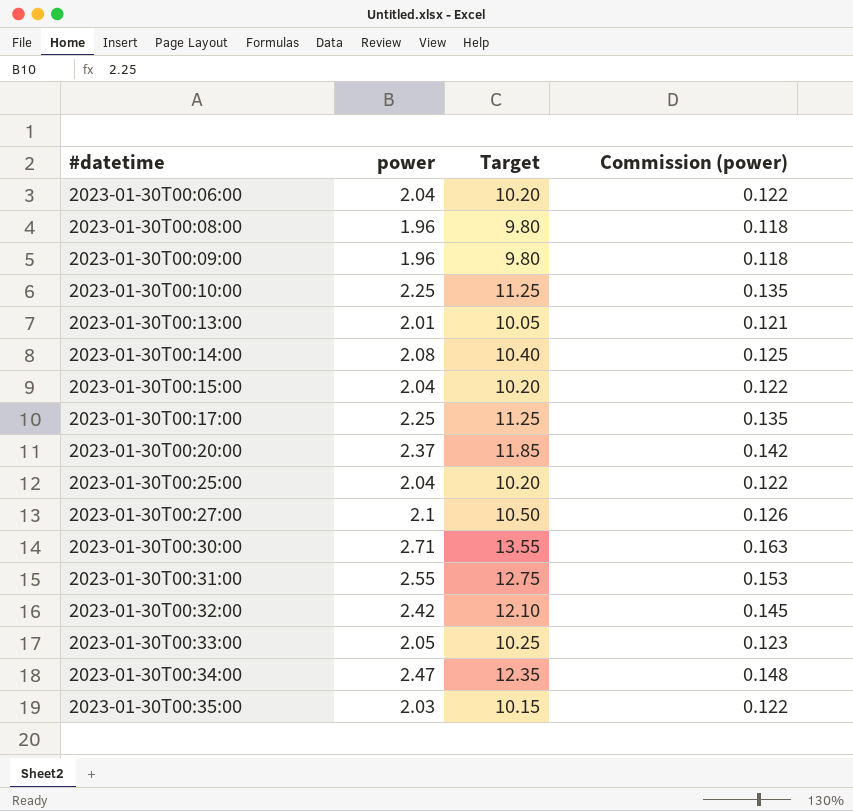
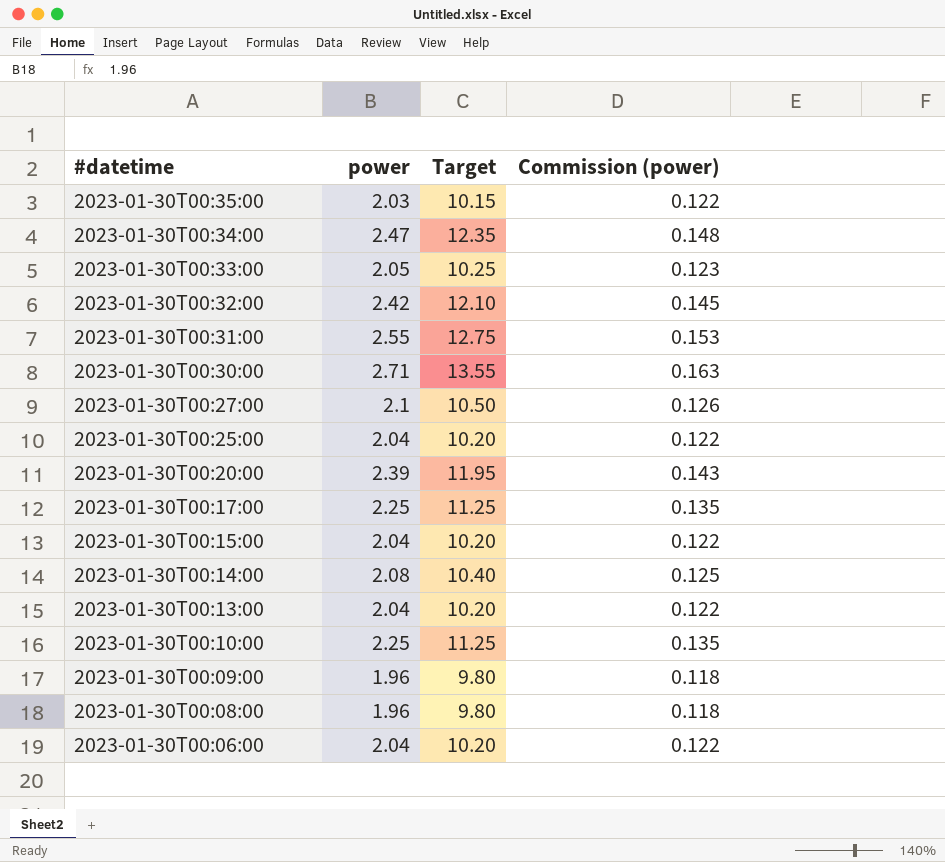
row order: #datetime ascending -> #datetime descending
2023-01-30T00:20:00 | power: 2.37 -> 2.39
2023-01-30T00:20:00 | Target: 11.85 -> 11.95
2023-01-30T00:20:00 | Commission (power): 0.142 -> 0.143
2023-01-30T00:13:00 | power: 2.01 -> 2.04
2023-01-30T00:13:00 | Target: 10.05 -> 10.20
2023-01-30T00:13:00 | Commission (power): 0.121 -> 0.122

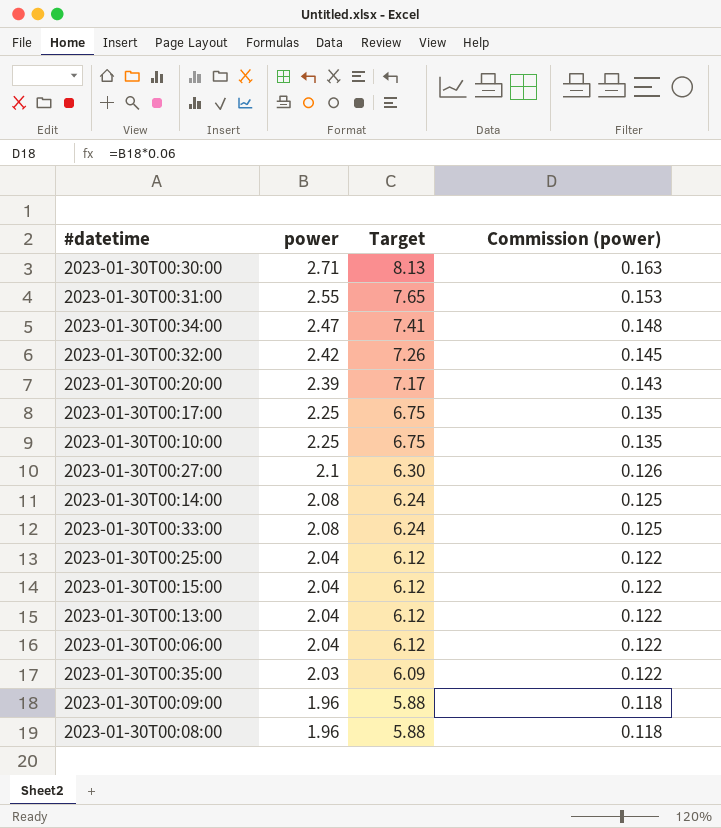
row order: #datetime descending -> power descending
column Target | formula: [power] * 5 -> [power] * 3
2023-01-30T00:33:00 | power: 2.05 -> 2.08
2023-01-30T00:33:00 | Commission (power): 0.123 -> 0.125

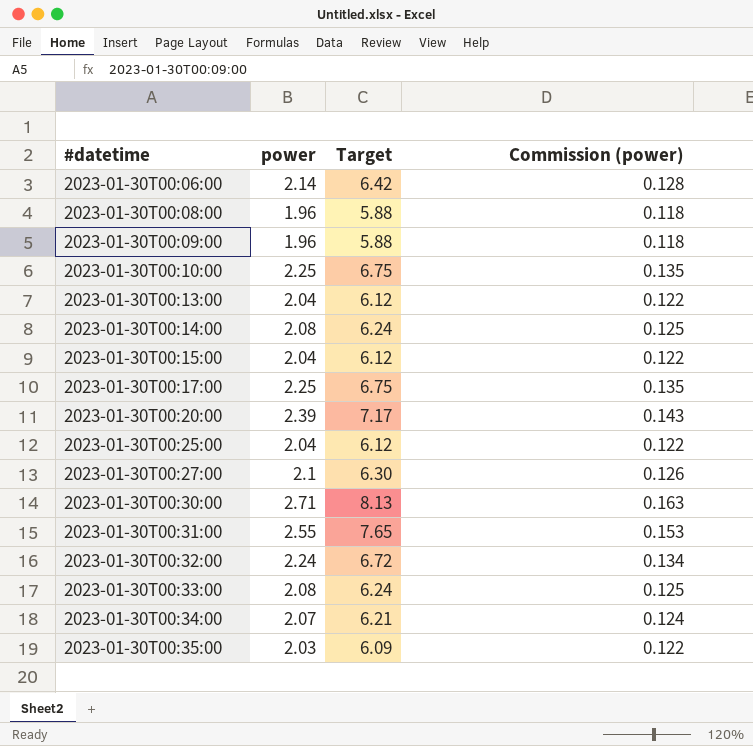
row order: power descending -> #datetime ascending
2023-01-30T00:06:00 | power: 2.04 -> 2.14
2023-01-30T00:06:00 | Target: 6.12 -> 6.42
2023-01-30T00:06:00 | Commission (power): 0.122 -> 0.128
2023-01-30T00:32:00 | power: 2.42 -> 2.24
2023-01-30T00:32:00 | Target: 7.26 -> 6.72
2023-01-30T00:32:00 | Commission (power): 0.145 -> 0.134
2023-01-30T00:34:00 | power: 2.47 -> 2.07
2023-01-30T00:34:00 | Target: 7.41 -> 6.21
2023-01-30T00:34:00 | Commission (power): 0.148 -> 0.124

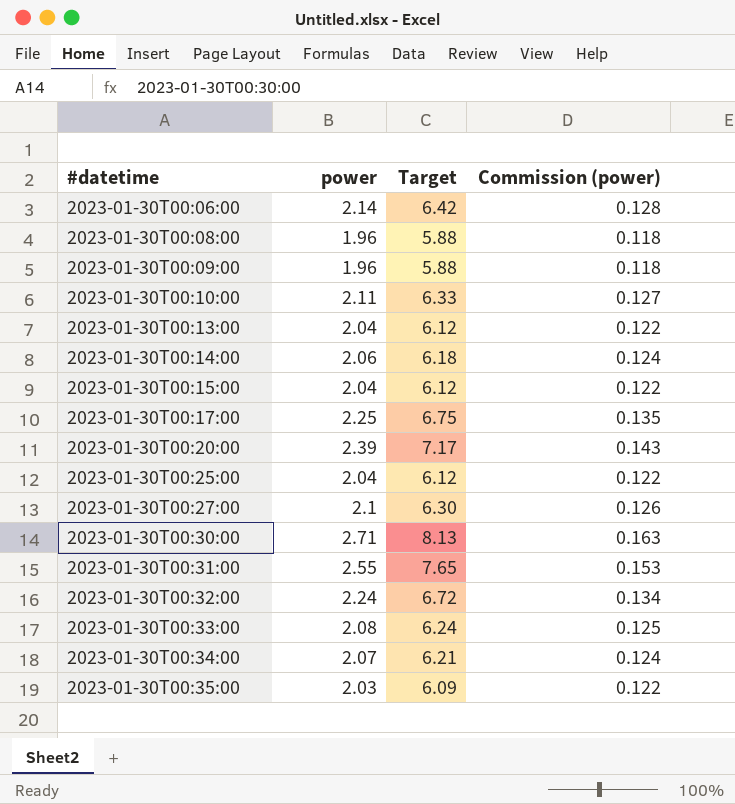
2023-01-30T00:10:00 | power: 2.25 -> 2.11
2023-01-30T00:10:00 | Target: 6.75 -> 6.33
2023-01-30T00:10:00 | Commission (power): 0.135 -> 0.127
2023-01-30T00:14:00 | power: 2.08 -> 2.06
2023-01-30T00:14:00 | Target: 6.24 -> 6.18
2023-01-30T00:14:00 | Commission (power): 0.125 -> 0.124

